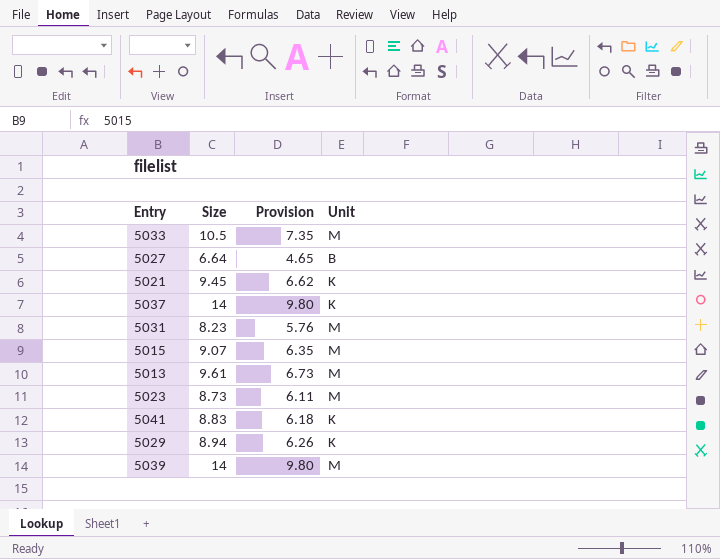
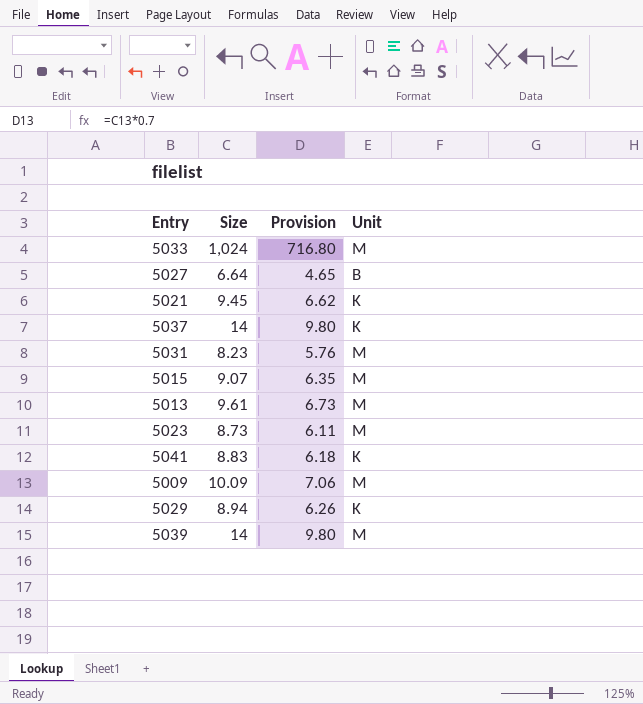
5033 | Size: 10.5 -> 1,024
5033 | Provision: 7.35 -> 716.80
row 5009: none -> 10.09 | 7.06 | M

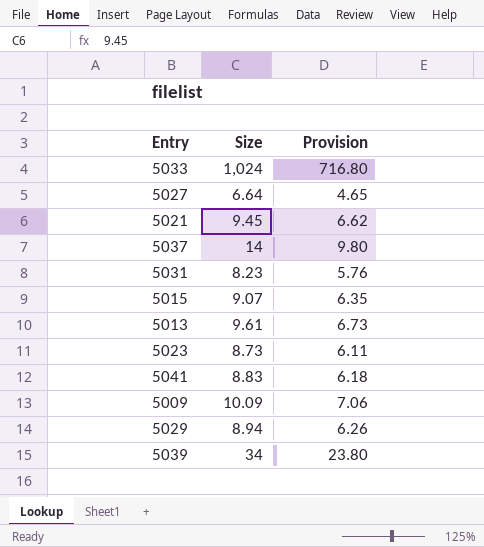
column Unit | position: 4 -> none
5039 | Size: 14 -> 34
5039 | Provision: 9.80 -> 23.80

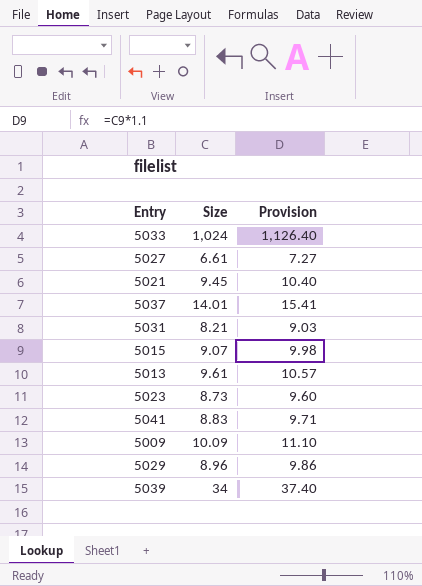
column Provision | formula: [Size] * 0.7 -> [Size] * 1.1
5027 | Size: 6.64 -> 6.61
5037 | Size: 14 -> 14.01
5031 | Size: 8.23 -> 8.21
5029 | Size: 8.94 -> 8.96

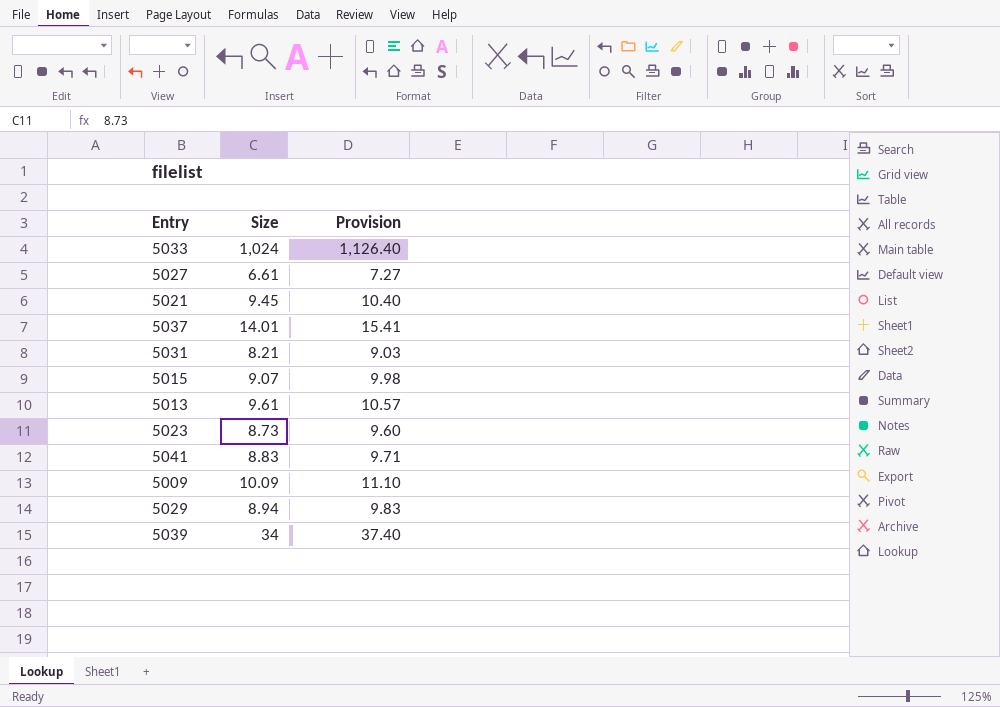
5029 | Size: 8.96 -> 8.94
5029 | Provision: 9.86 -> 9.83

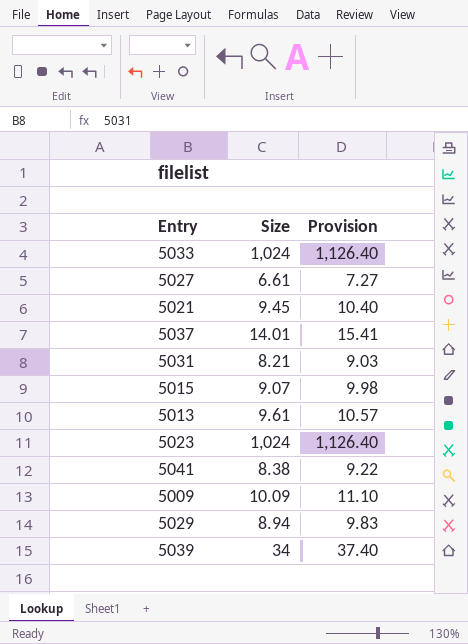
5023 | Size: 8.73 -> 1,024
5023 | Provision: 9.60 -> 1,126.40
5041 | Size: 8.83 -> 8.38
5041 | Provision: 9.71 -> 9.22

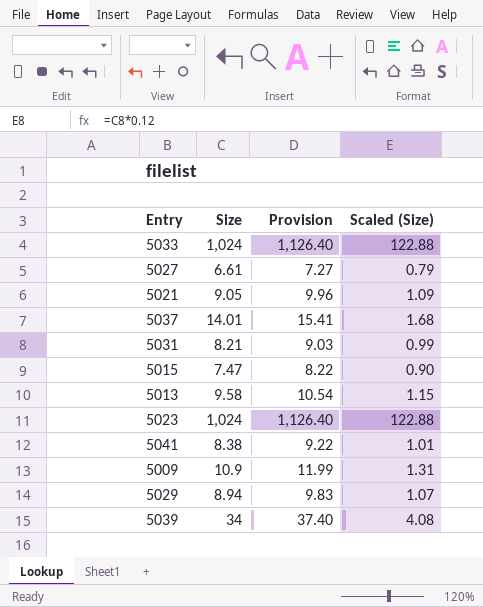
column Scaled (Size) | formula: none -> [Size] * 0.12
5021 | Size: 9.45 -> 9.05
5021 | Provision: 10.40 -> 9.96
5015 | Size: 9.07 -> 7.47
5015 | Provision: 9.98 -> 8.22
5013 | Size: 9.61 -> 9.58
5013 | Provision: 10.57 -> 10.54
5009 | Size: 10.09 -> 10.9
5009 | Provision: 11.10 -> 11.99

